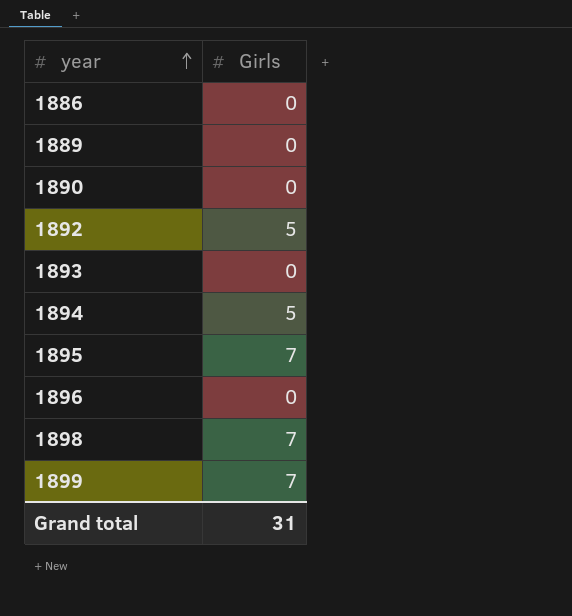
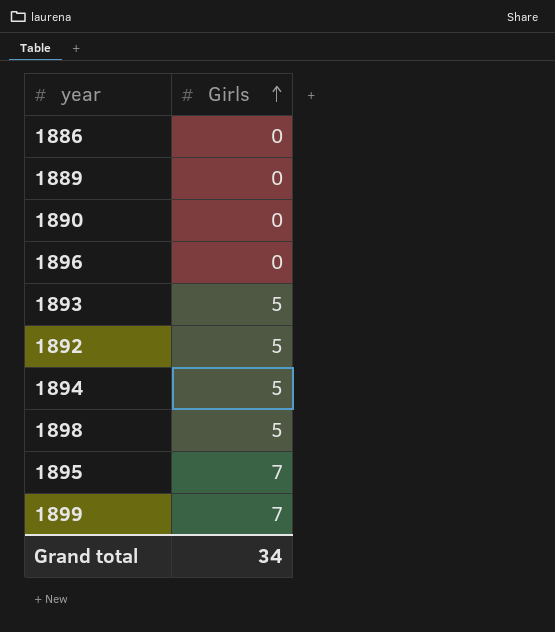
row order: year ascending -> Girls ascending
1893 | Girls: 0 -> 5
1898 | Girls: 7 -> 5
Grand total | Girls: 31 -> 34

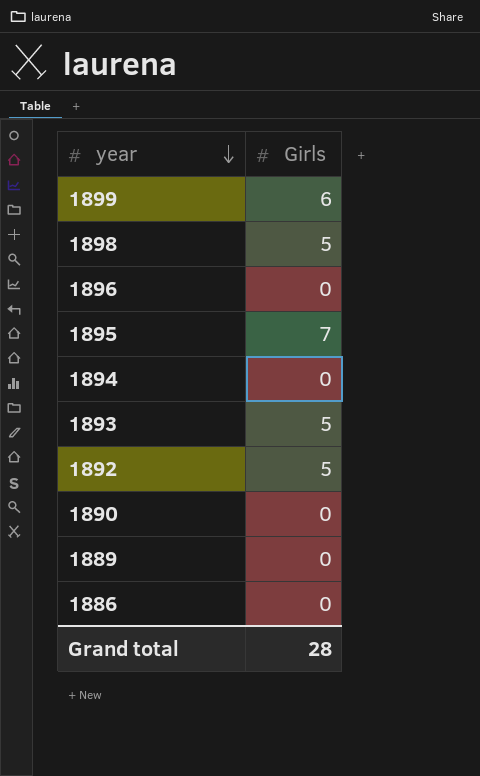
row order: Girls ascending -> year descending
1899 | Girls: 7 -> 6
1894 | Girls: 5 -> 0
Grand total | Girls: 34 -> 28

